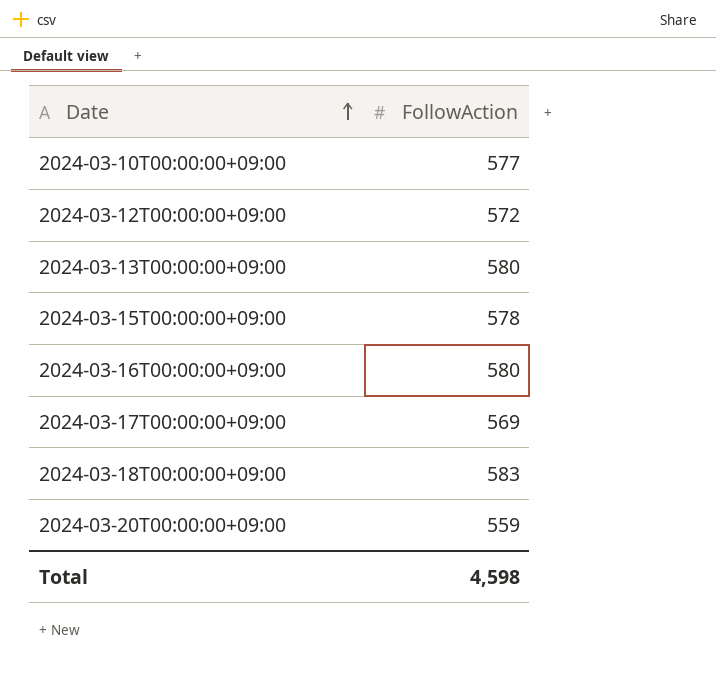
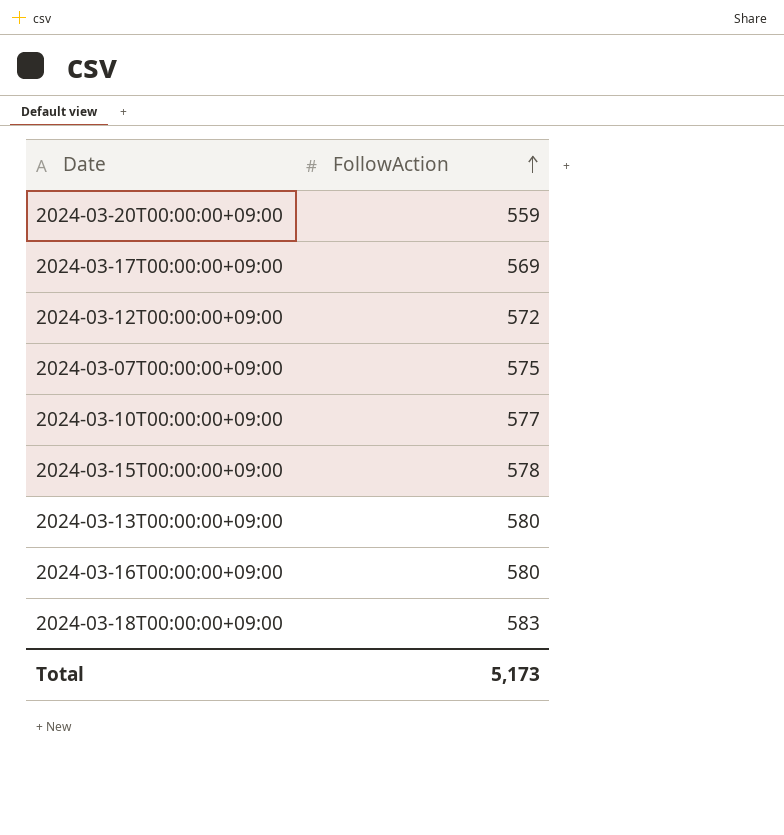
row order: Date ascending -> FollowAction ascending
row 2024-03-07T00:00:00+09:00: none -> 575
Total | FollowAction: 4,598 -> 5,173

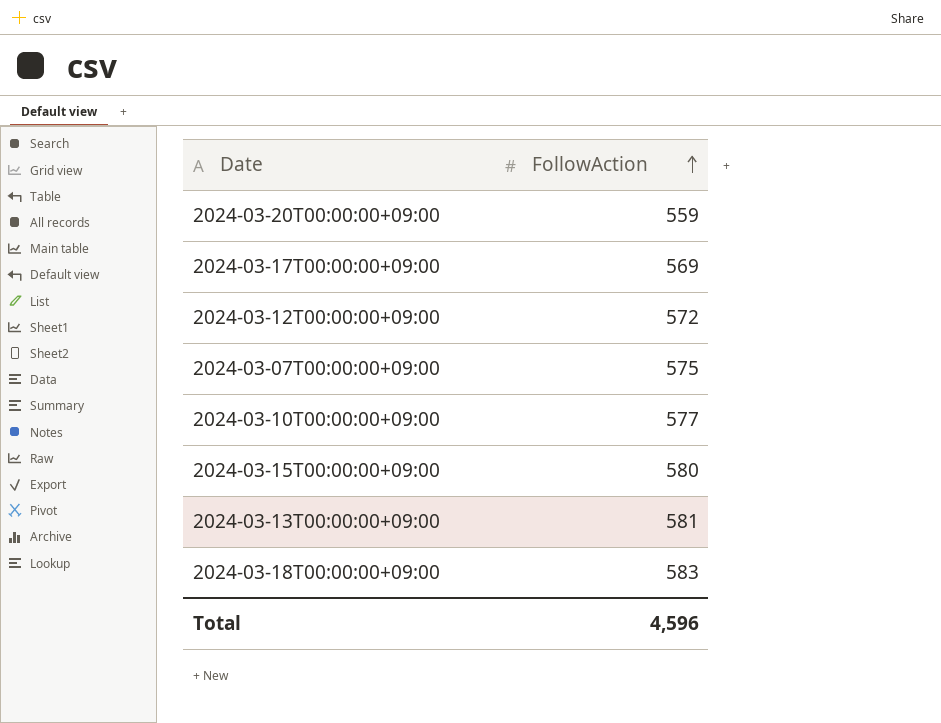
row 2024-03-16T00:00:00+09:00: 580 -> none
2024-03-15T00:00:00+09:00 | FollowAction: 578 -> 580
2024-03-13T00:00:00+09:00 | FollowAction: 580 -> 581
Total | FollowAction: 5,173 -> 4,596

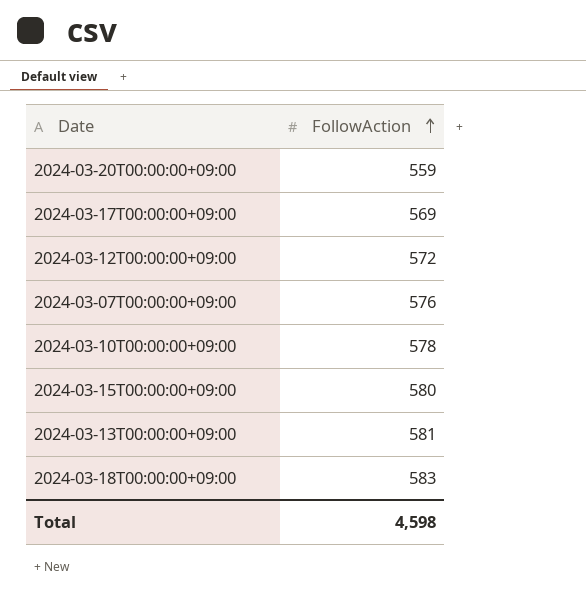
2024-03-07T00:00:00+09:00 | FollowAction: 575 -> 576
2024-03-10T00:00:00+09:00 | FollowAction: 577 -> 578
Total | FollowAction: 4,596 -> 4,598

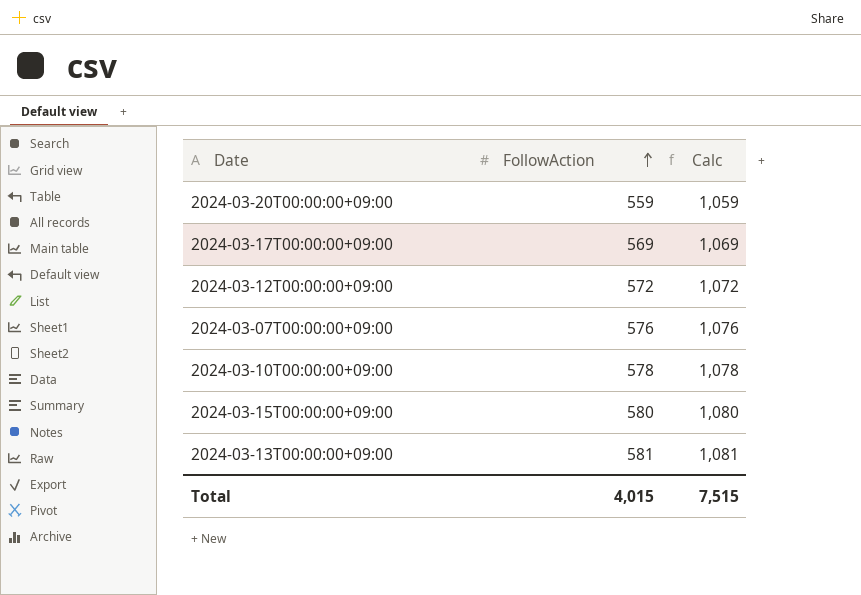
column Calc | formula: none -> [FollowAction] + 500
row 2024-03-18T00:00:00+09:00: 583 -> none
Total | FollowAction: 4,598 -> 4,015

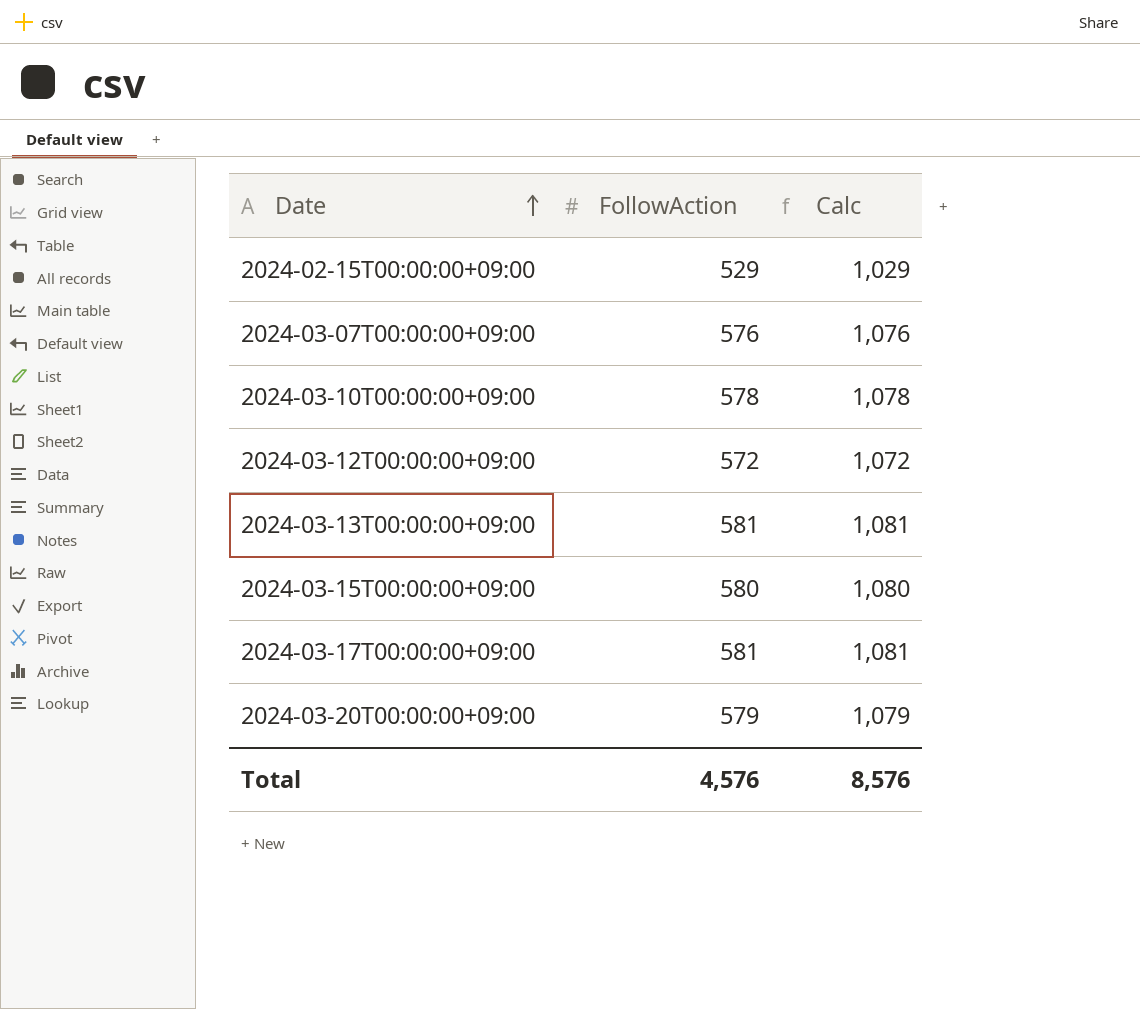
row order: FollowAction ascending -> Date ascending
row 2024-02-15T00:00:00+09:00: none -> 529 | 1,029
2024-03-17T00:00:00+09:00 | FollowAction: 569 -> 581
2024-03-17T00:00:00+09:00 | Calc: 1,069 -> 1,081
2024-03-20T00:00:00+09:00 | FollowAction: 559 -> 579
2024-03-20T00:00:00+09:00 | Calc: 1,059 -> 1,079
Total | FollowAction: 4,015 -> 4,576
Total | Calc: 7,515 -> 8,576

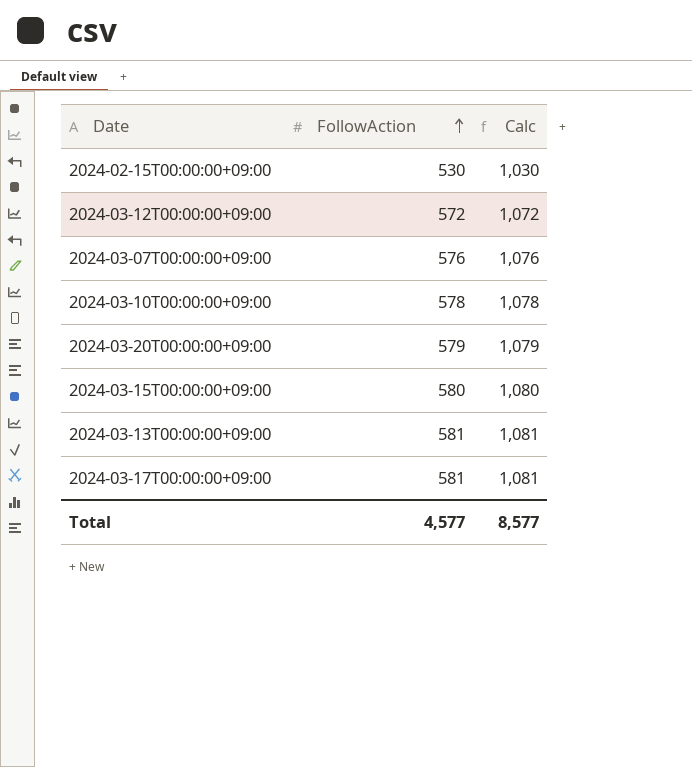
row order: Date ascending -> FollowAction ascending
2024-02-15T00:00:00+09:00 | FollowAction: 529 -> 530
2024-02-15T00:00:00+09:00 | Calc: 1,029 -> 1,030
Total | FollowAction: 4,576 -> 4,577
Total | Calc: 8,576 -> 8,577

